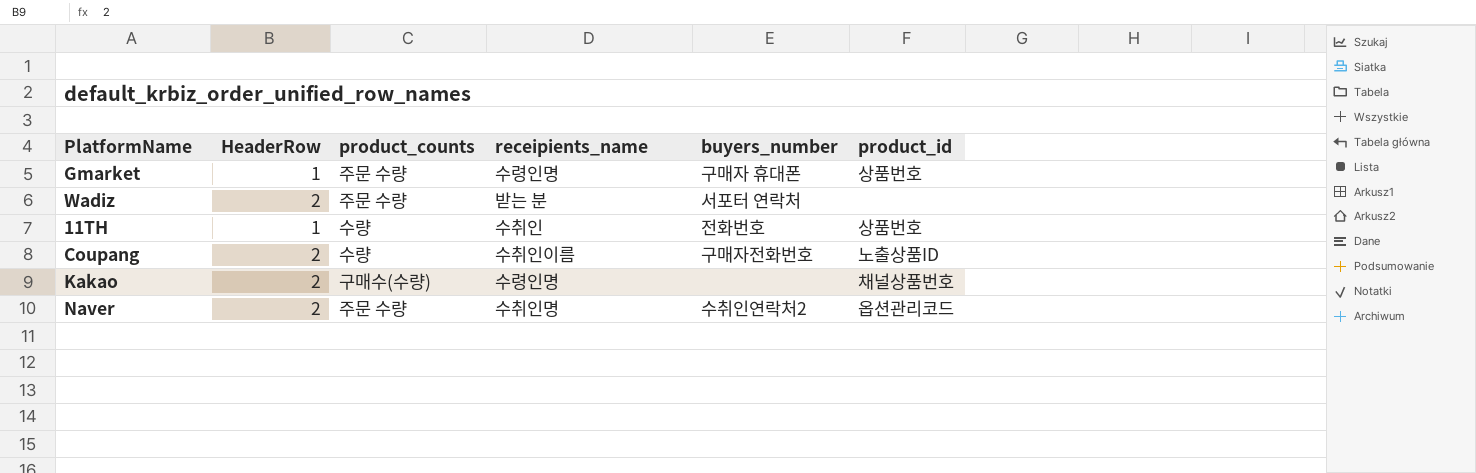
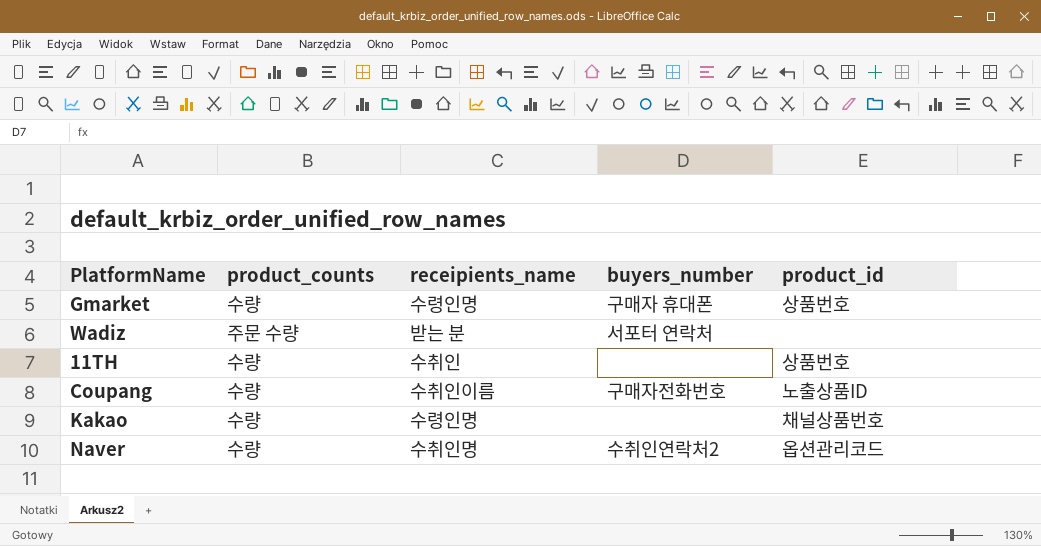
column HeaderRow | position: 2 -> none
Gmarket | product_counts: 주문 수량 -> 수량
11TH | buyers_number: 전화번호 -> none
Kakao | product_counts: 구매수(수량) -> 수량
Naver | product_counts: 주문 수량 -> 수량

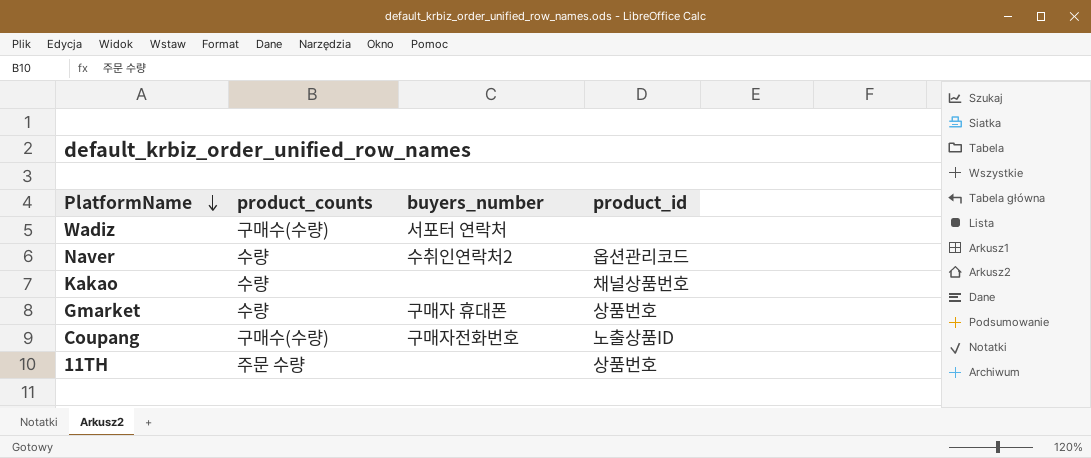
row order: none -> PlatformName descending
column receipients_name | position: 3 -> none
Wadiz | product_counts: 주문 수량 -> 구매수(수량)
Coupang | product_counts: 수량 -> 구매수(수량)
11TH | product_counts: 수량 -> 주문 수량

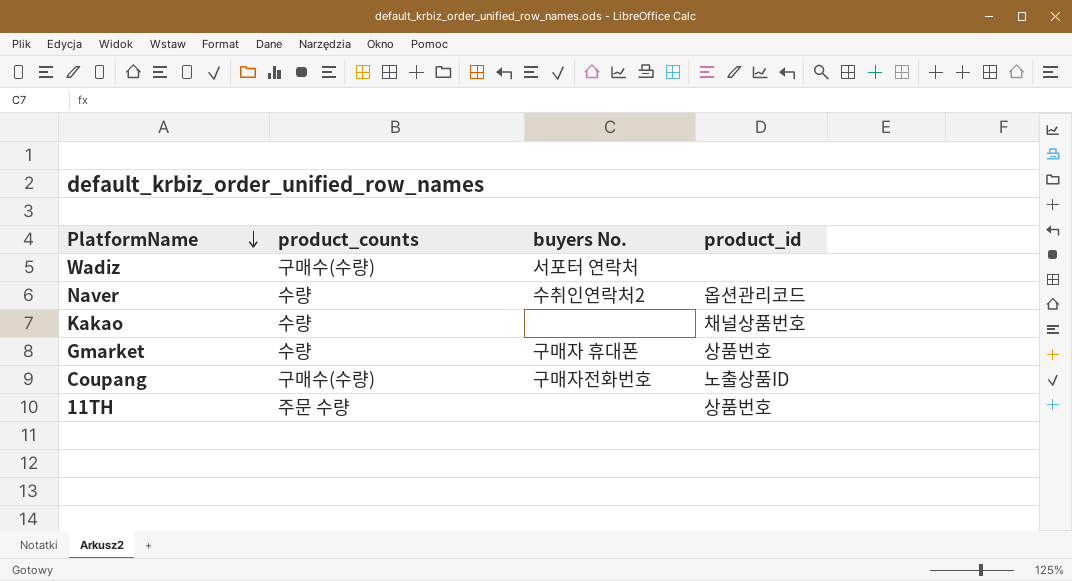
column name: buyers_number -> buyers No.

